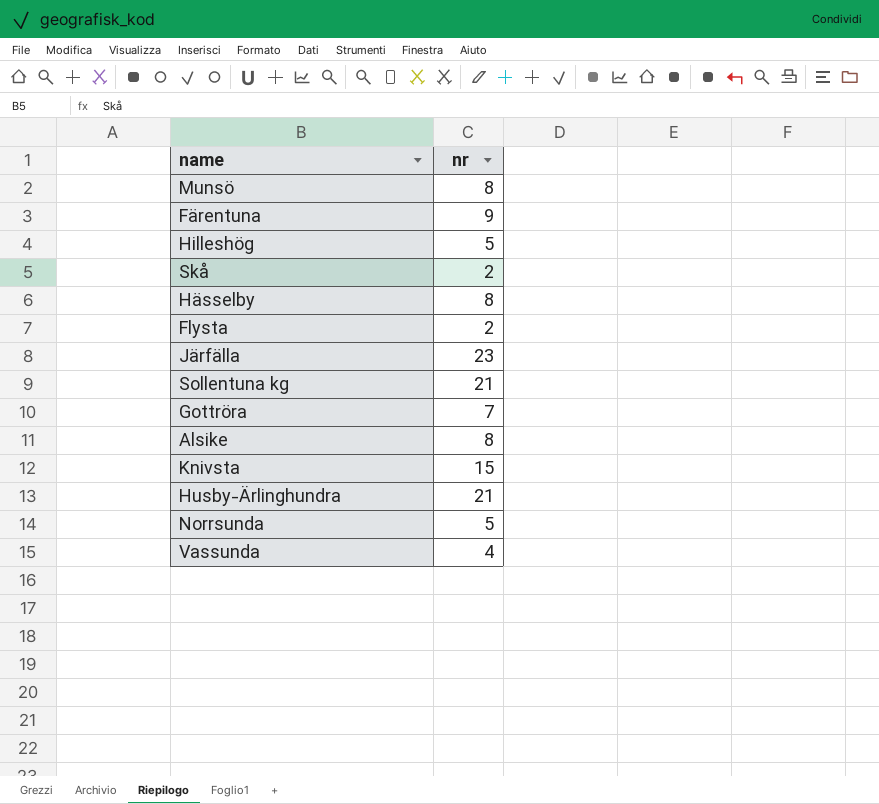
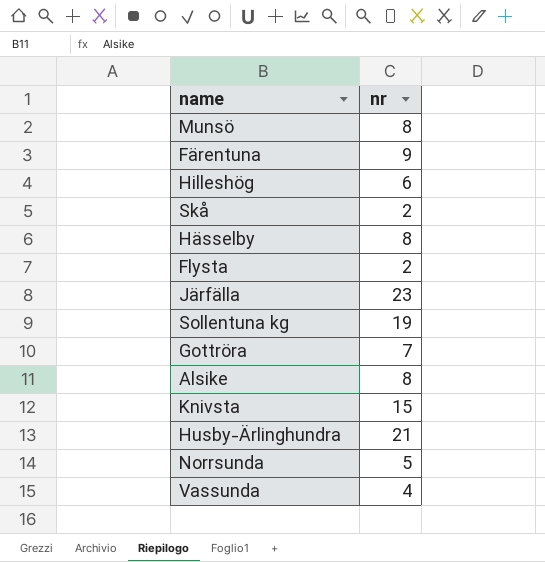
Hilleshög | nr: 5 -> 6
Sollentuna kg | nr: 21 -> 19

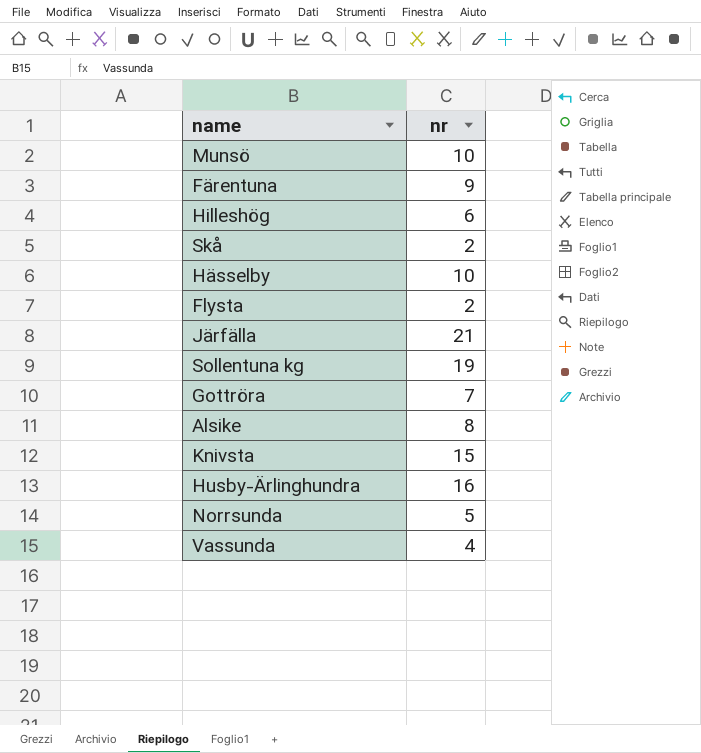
Munsö | nr: 8 -> 10
Hässelby | nr: 8 -> 10
Järfälla | nr: 23 -> 21
Husby-Ärlinghundra | nr: 21 -> 16

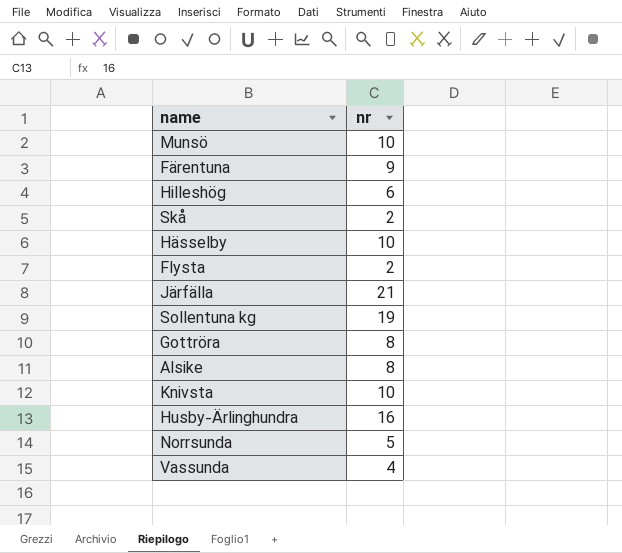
Gottröra | nr: 7 -> 8
Knivsta | nr: 15 -> 10

